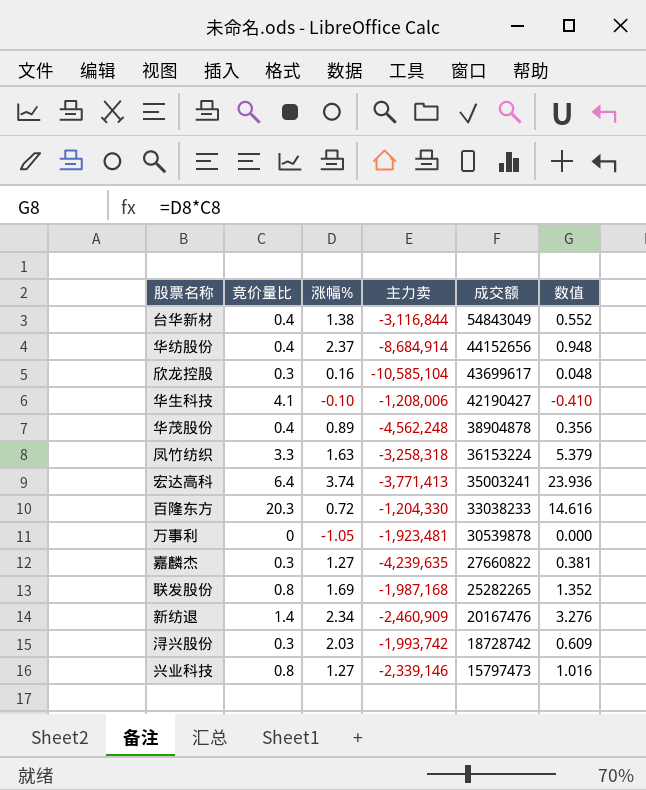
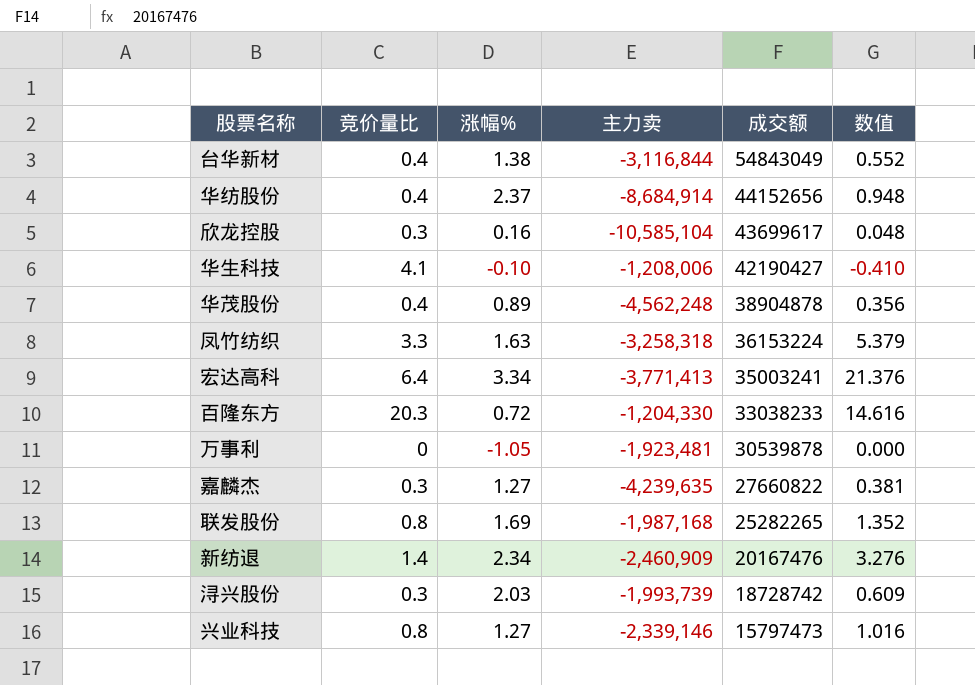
宏达高科 | 涨幅%: 3.74 -> 3.34
宏达高科 | 数值: 23.936 -> 21.376
浔兴股份 | 主力卖: -1,993,742 -> -1,993,739

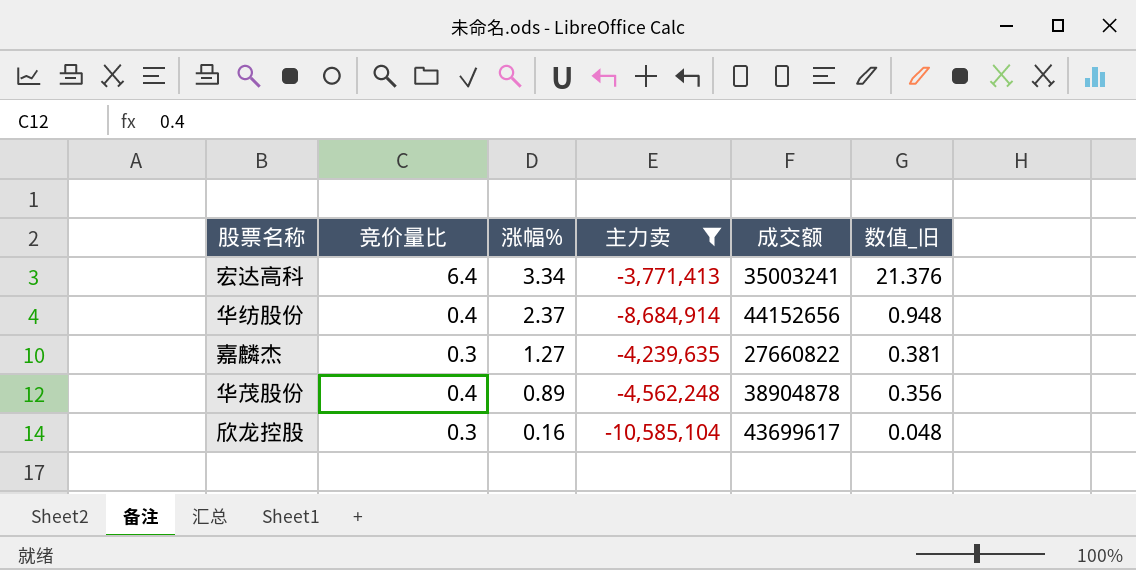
filter: none -> 主力卖 <= -3,771,413
row order: 成交额 descending -> 涨幅% descending
column name: 数值 -> 数值_旧

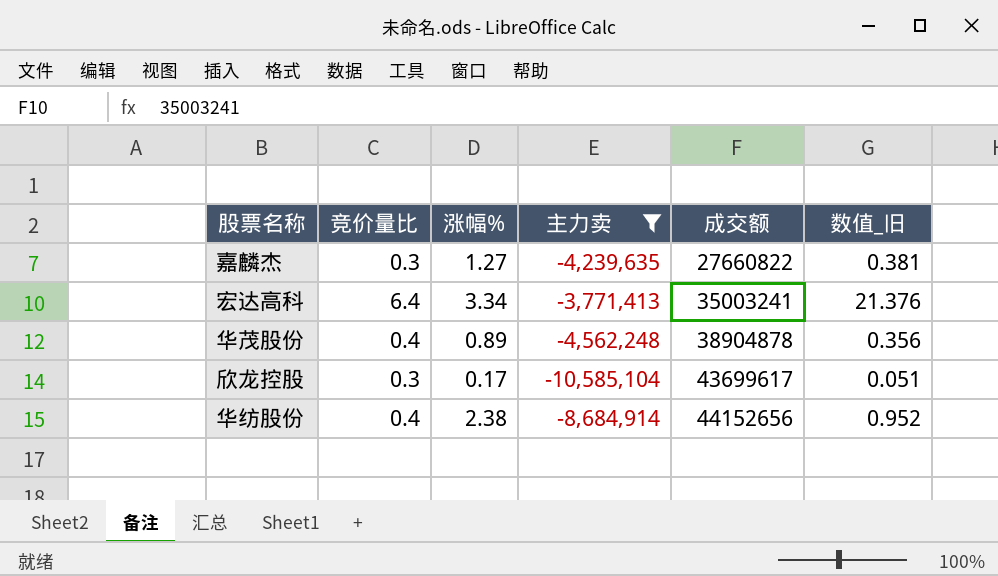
row order: 涨幅% descending -> 成交额 ascending
欣龙控股 | 涨幅%: 0.16 -> 0.17
欣龙控股 | 数值_旧: 0.048 -> 0.051
华纺股份 | 涨幅%: 2.37 -> 2.38
华纺股份 | 数值_旧: 0.948 -> 0.952

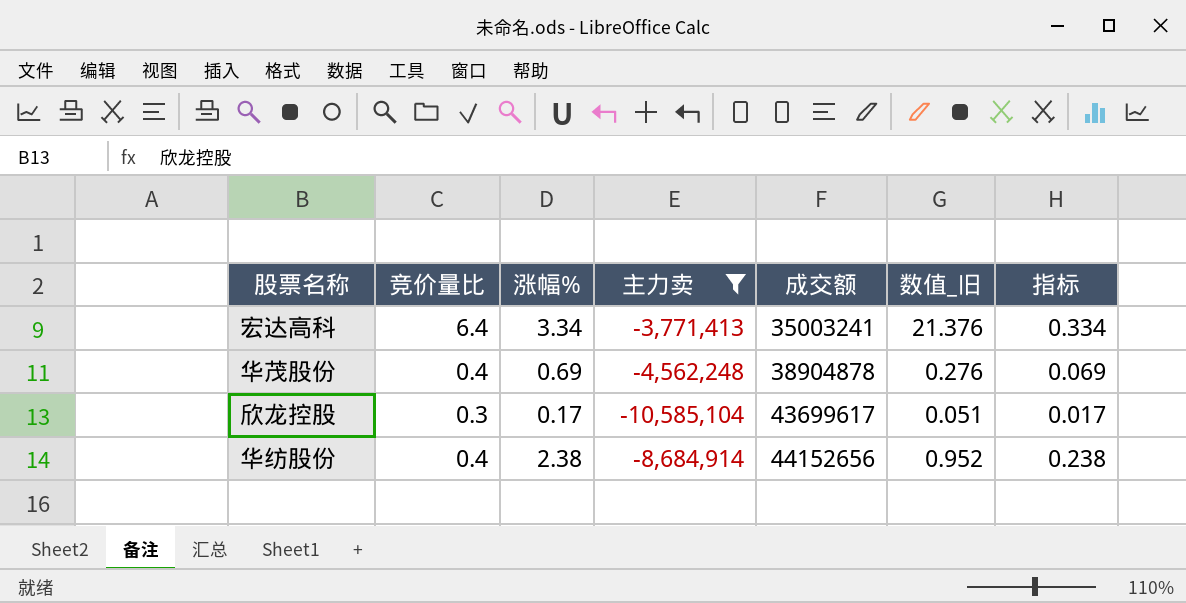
column 指标 | formula: none -> [涨幅%] * 0.1
row 嘉麟杰: 0.3 | 1.27 | -4,239,635 | 27660822 | 0.381 -> none
华茂股份 | 涨幅%: 0.89 -> 0.69
华茂股份 | 数值_旧: 0.356 -> 0.276

